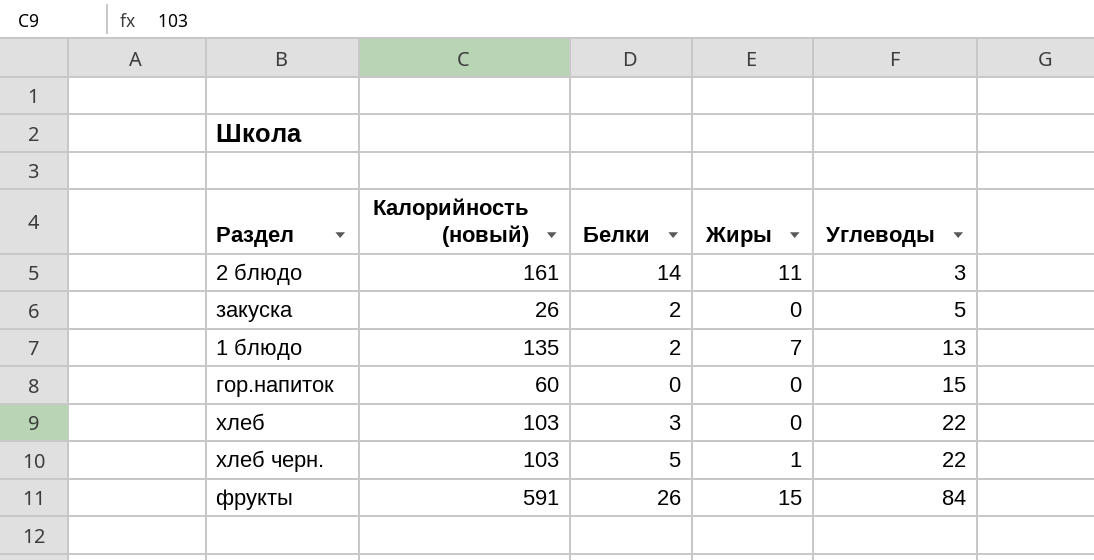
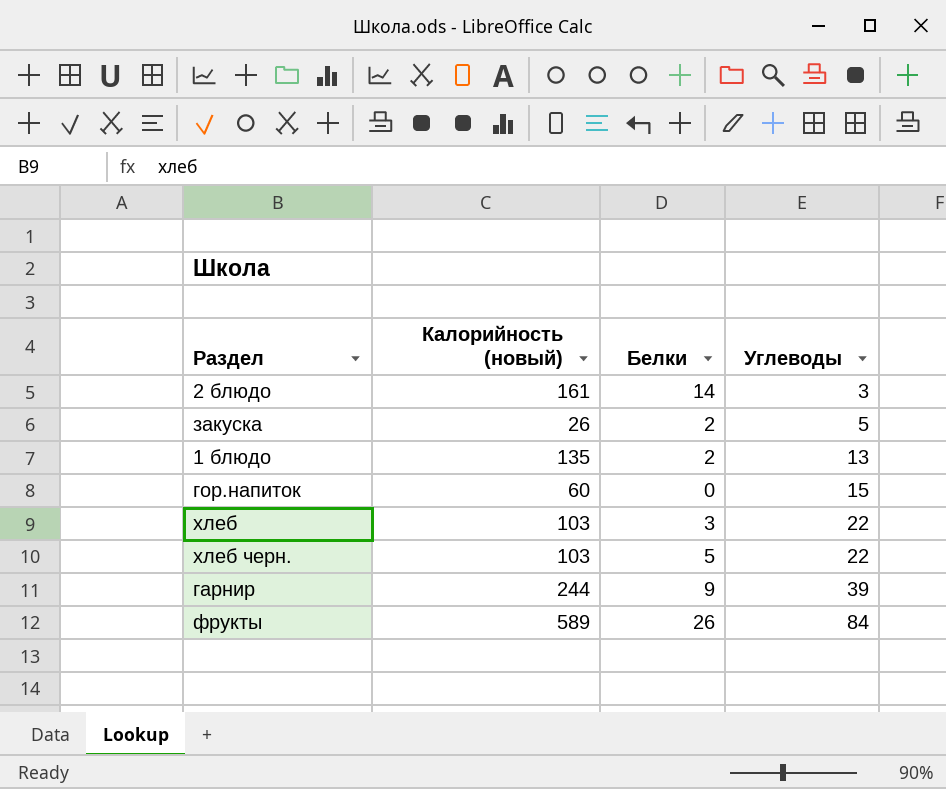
column Жиры | position: 4 -> none
row гарнир: none -> 244 | 9 | 39
фрукты | Калорийность (новый): 591 -> 589

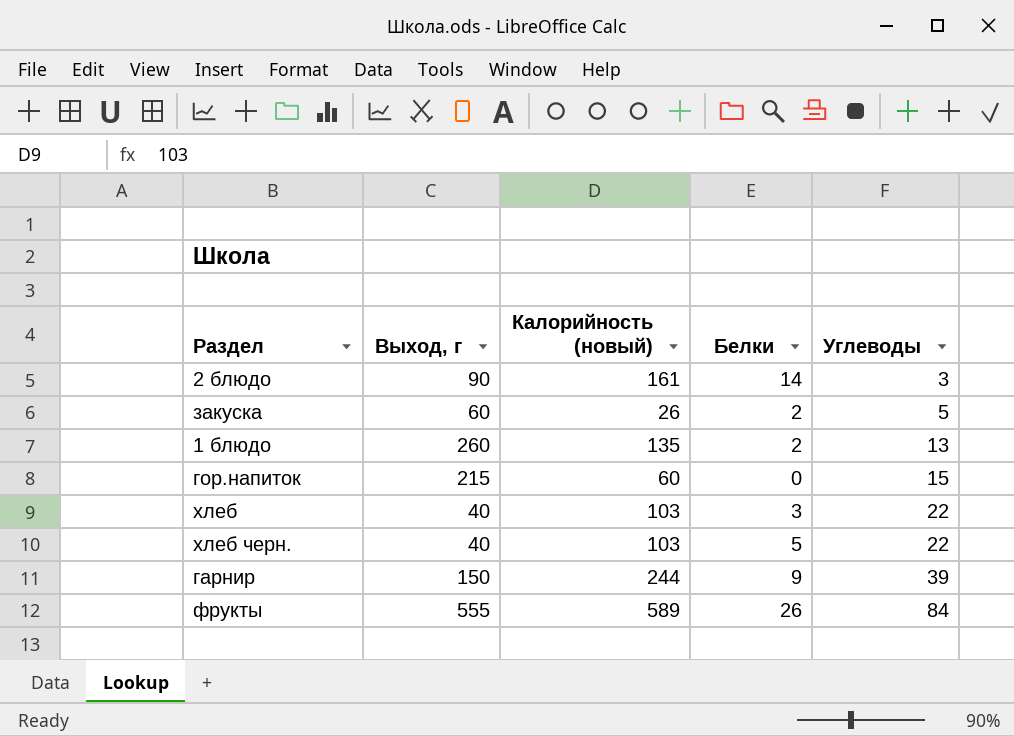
column Выход, г | position: none -> 2

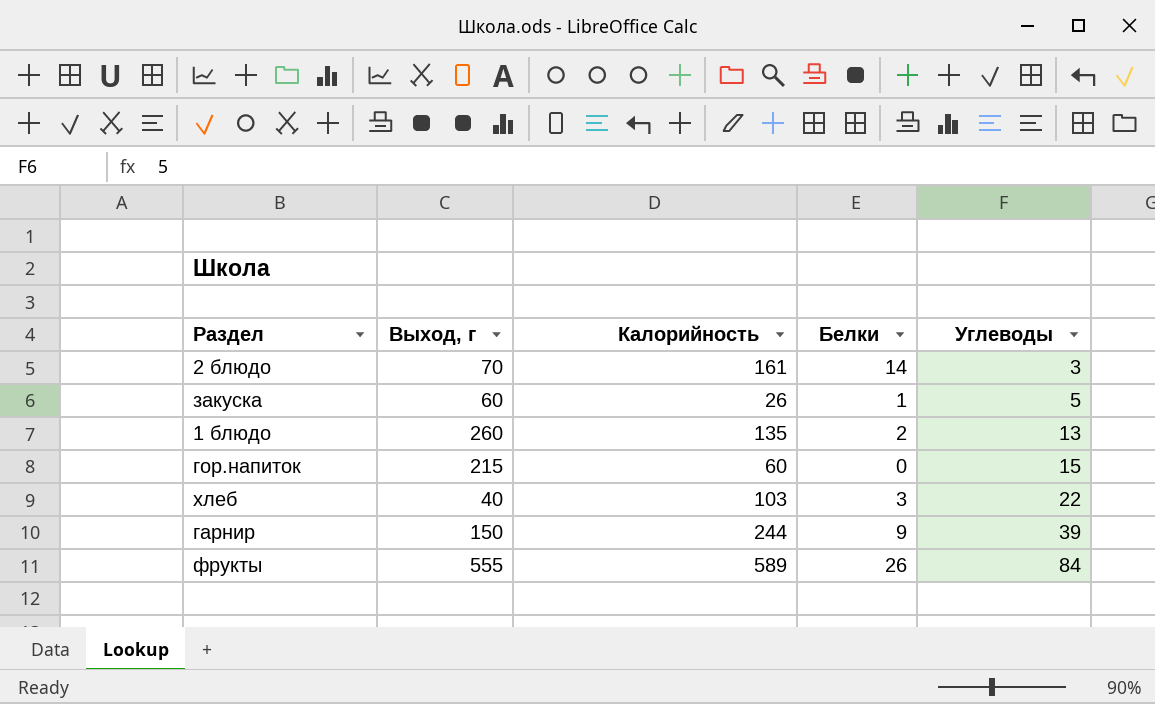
column name: Калорийность (новый) -> Калорийность
row хлеб черн.: 40 | 103 | 5 | 22 -> none
2 блюдо | Выход, г: 90 -> 70
закуска | Белки: 2 -> 1

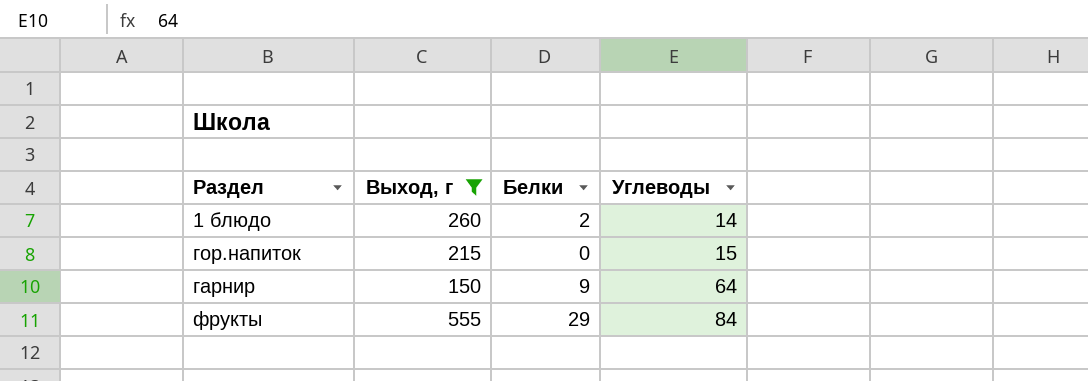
filter: none -> Выход, г >= 150
column Калорийность | position: 3 -> none
1 блюдо | Углеводы: 13 -> 14
гарнир | Углеводы: 39 -> 64
фрукты | Белки: 26 -> 29

